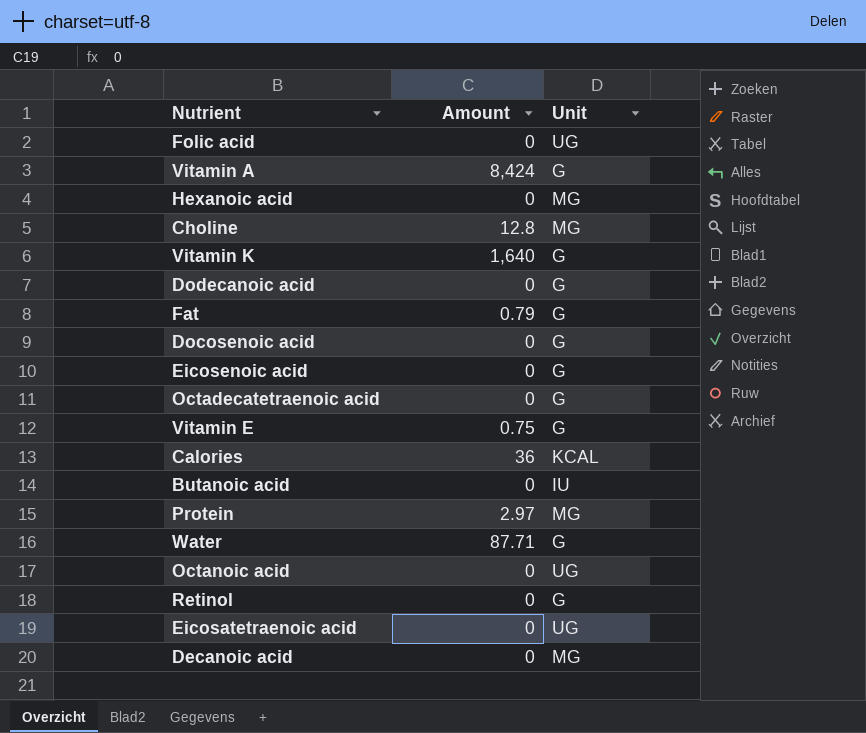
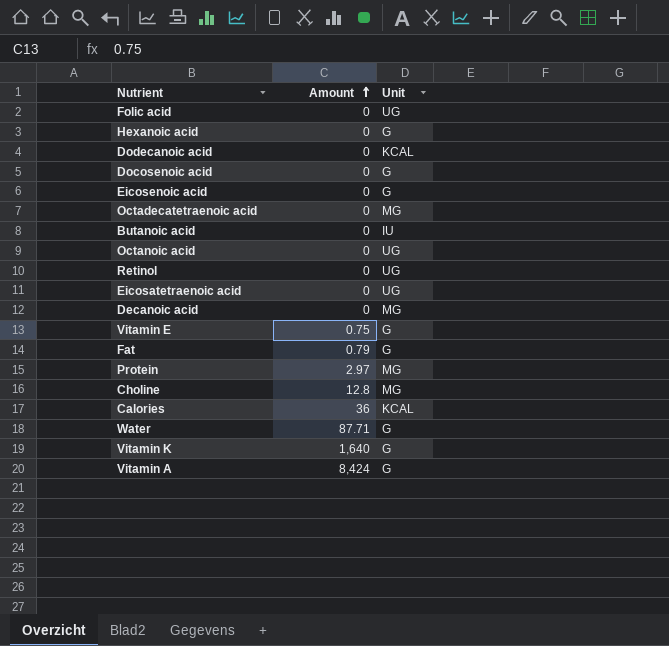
row order: none -> Amount ascending
Hexanoic acid | Unit: MG -> G
Dodecanoic acid | Unit: G -> KCAL
Octadecatetraenoic acid | Unit: G -> MG
Retinol | Unit: G -> UG

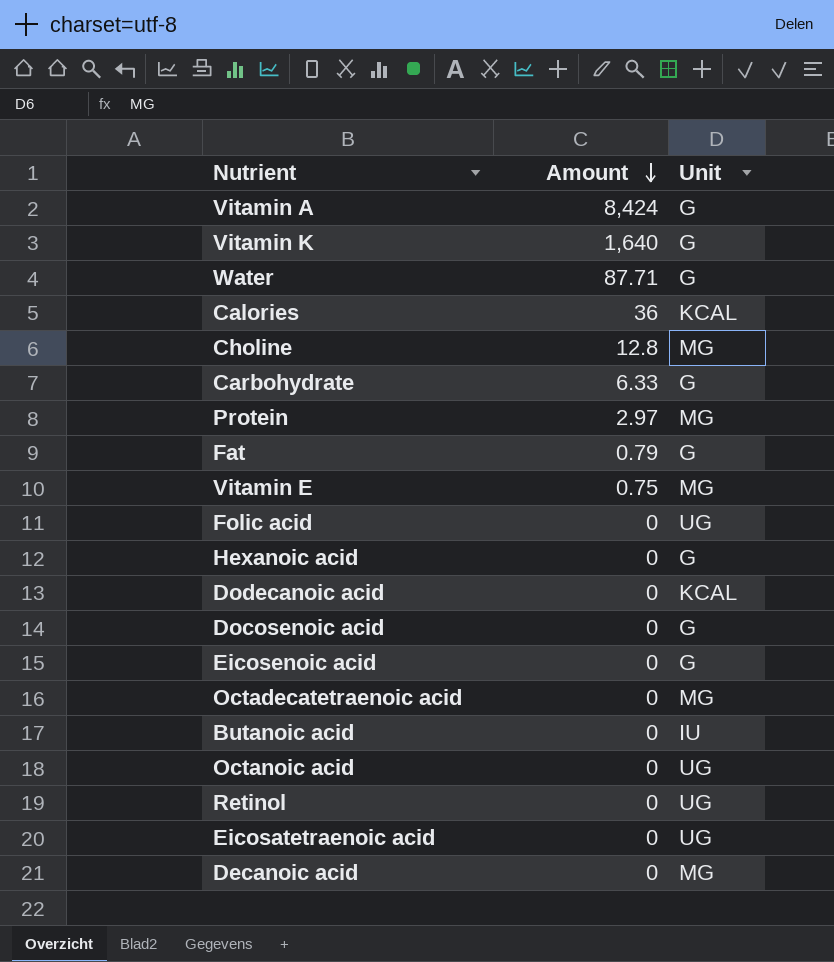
row order: Amount ascending -> Amount descending
row Carbohydrate: none -> 6.33 | G
Vitamin E | Unit: G -> MG

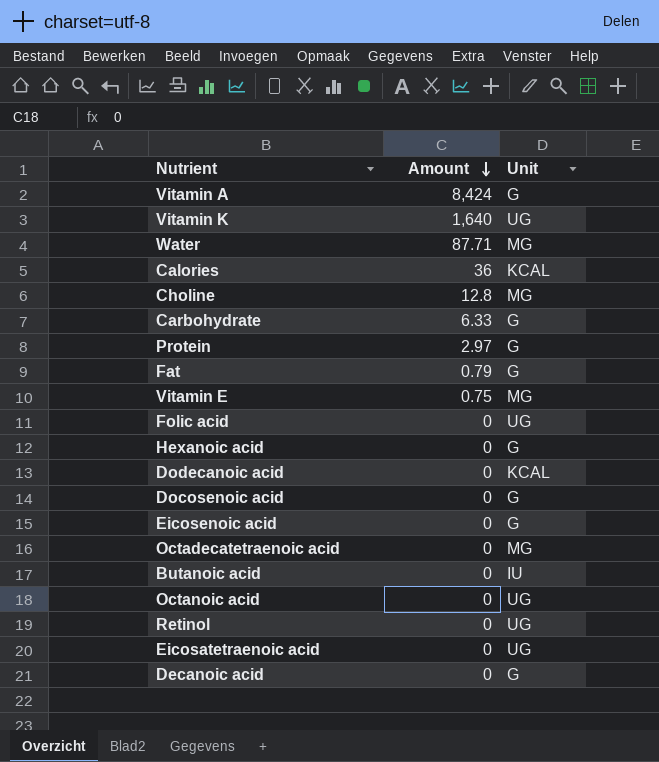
Vitamin K | Unit: G -> UG
Water | Unit: G -> MG
Protein | Unit: MG -> G
Decanoic acid | Unit: MG -> G

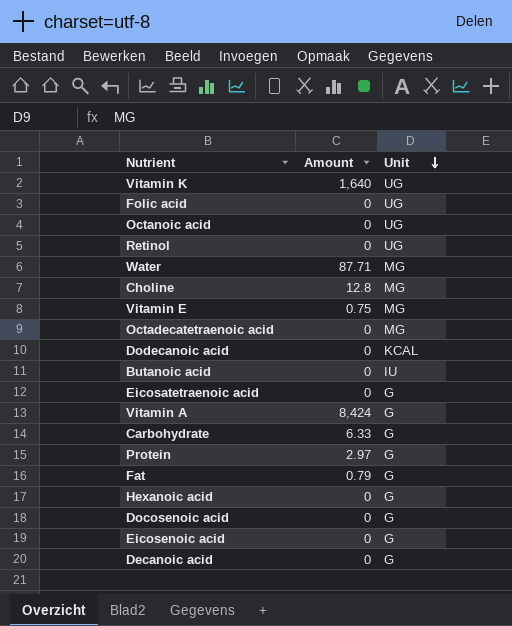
row order: Amount descending -> Unit descending
row Calories: 36 | KCAL -> none
Eicosatetraenoic acid | Unit: UG -> G

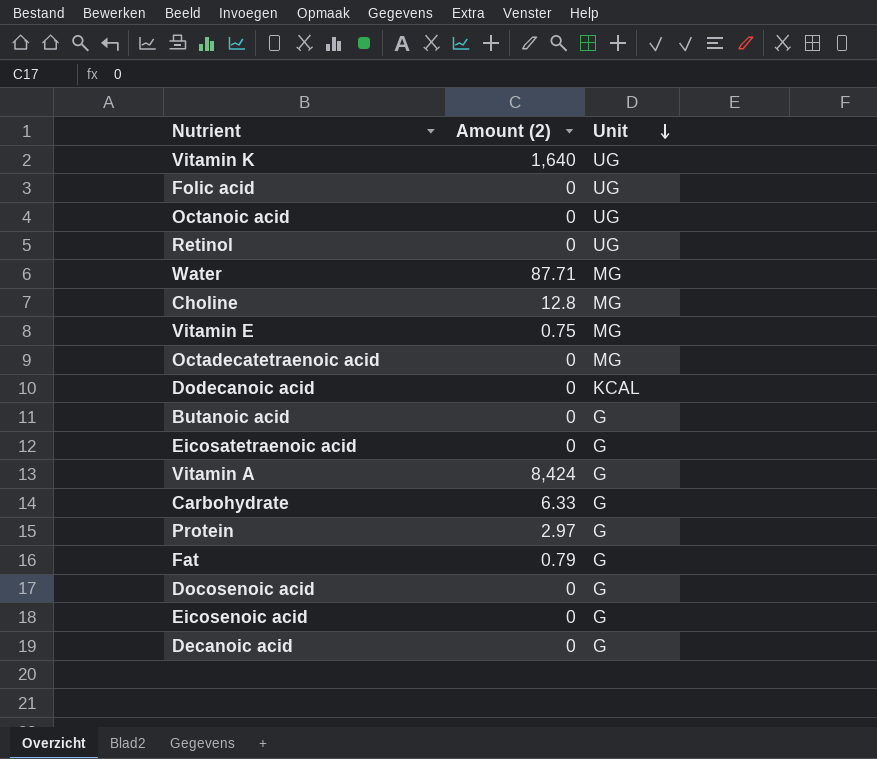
column name: Amount -> Amount (2)
row Hexanoic acid: 0 | G -> none
Butanoic acid | Unit: IU -> G

